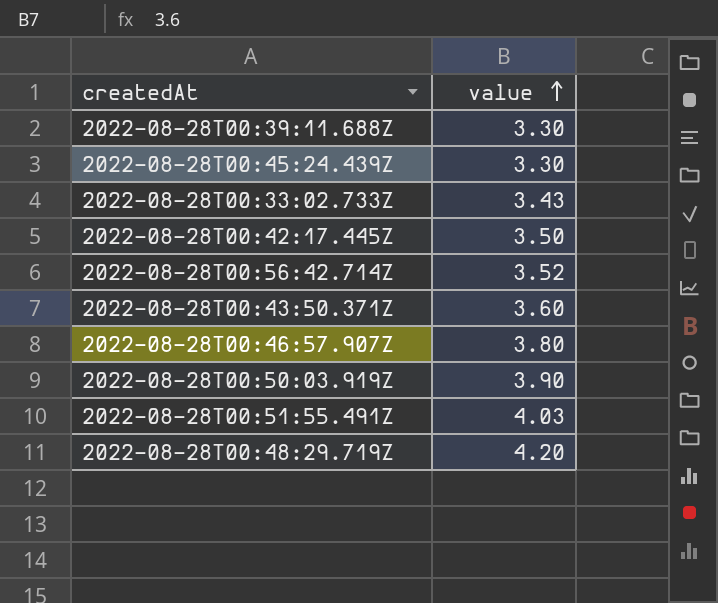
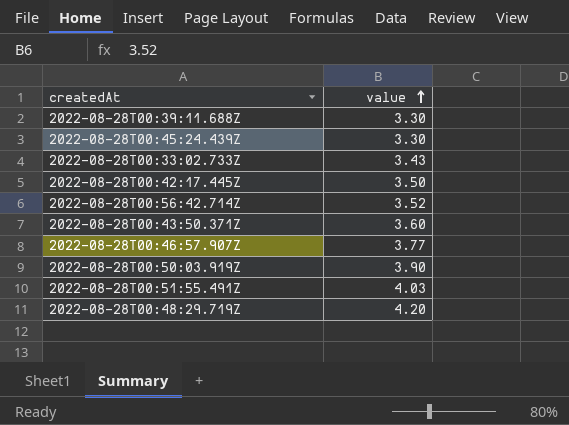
2022-08-28T00:46:57.907Z | value: 3.80 -> 3.77

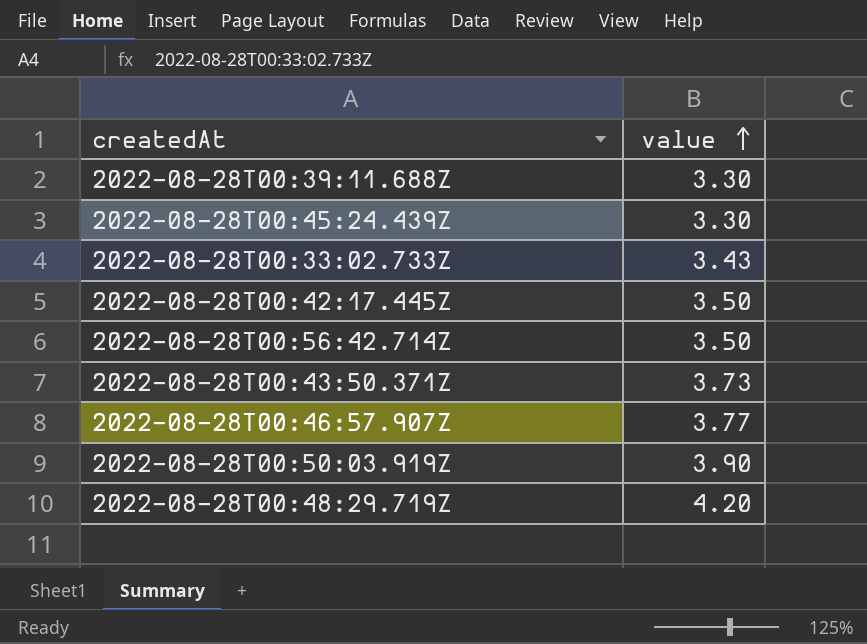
row 2022-08-28T00:51:55.491Z: 4.03 -> none
2022-08-28T00:56:42.714Z | value: 3.52 -> 3.50
2022-08-28T00:43:50.371Z | value: 3.60 -> 3.73

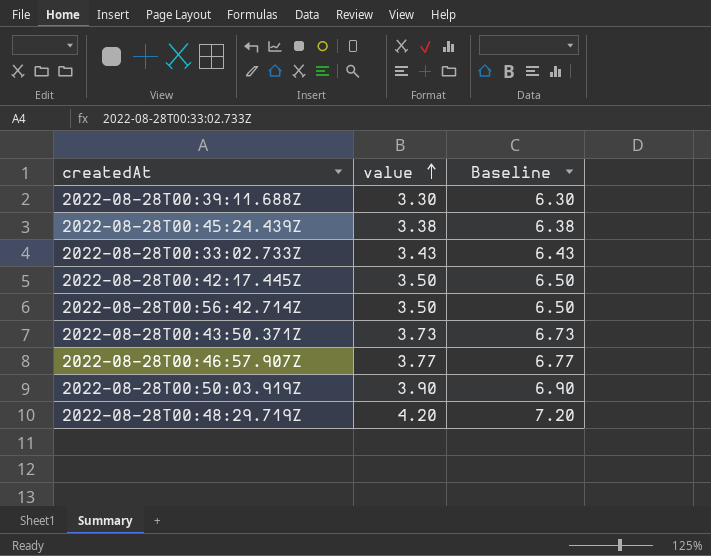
column Baseline | formula: none -> [value] + 3
2022-08-28T00:45:24.439Z | value: 3.30 -> 3.38

